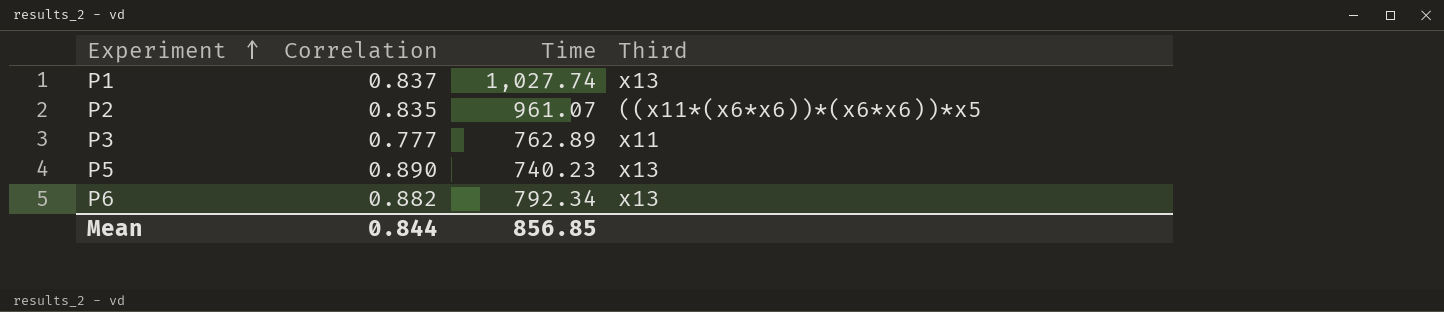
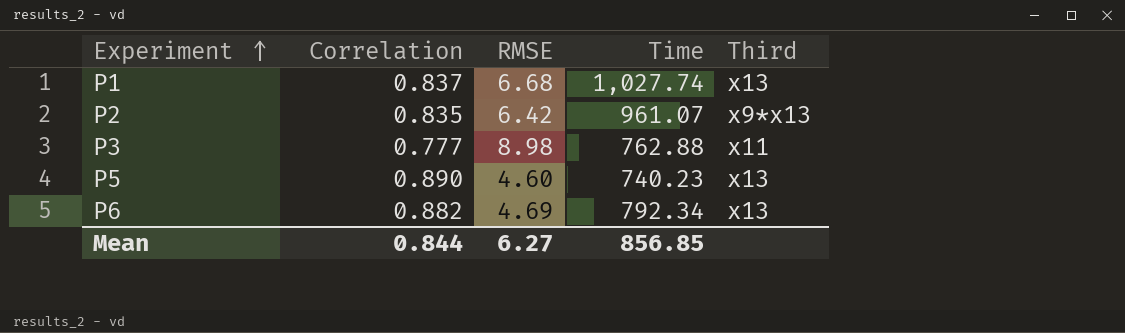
column RMSE | position: none -> 3
P2 | Third: ((x11*(x6*x6))*(x6*x6))*x5 -> x9*x13
P3 | Time: 762.89 -> 762.88

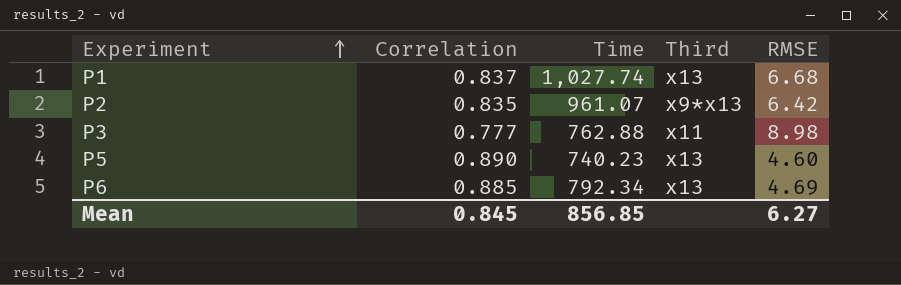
column RMSE | position: 3 -> 5
P6 | Correlation: 0.882 -> 0.885
Mean | Correlation: 0.844 -> 0.845

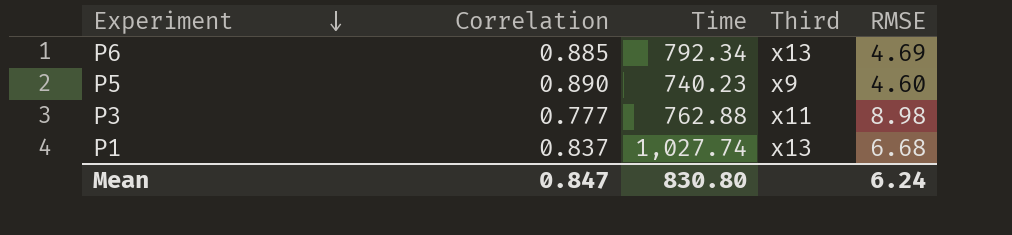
row order: Experiment ascending -> Experiment descending
row P2: 0.835 | 961.07 | x9*x13 | 6.42 -> none
P5 | Third: x13 -> x9
Mean | Correlation: 0.845 -> 0.847
Mean | Time: 856.85 -> 830.80
Mean | RMSE: 6.27 -> 6.24

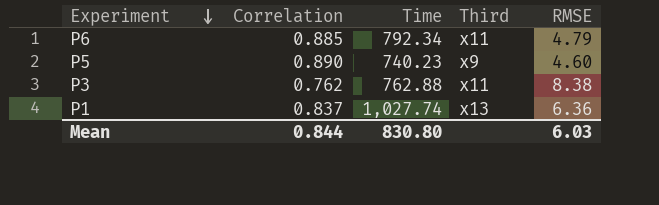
P6 | Third: x13 -> x11
P6 | RMSE: 4.69 -> 4.79
P3 | Correlation: 0.777 -> 0.762
P3 | RMSE: 8.98 -> 8.38
P1 | RMSE: 6.68 -> 6.36
Mean | Correlation: 0.847 -> 0.844
Mean | RMSE: 6.24 -> 6.03

